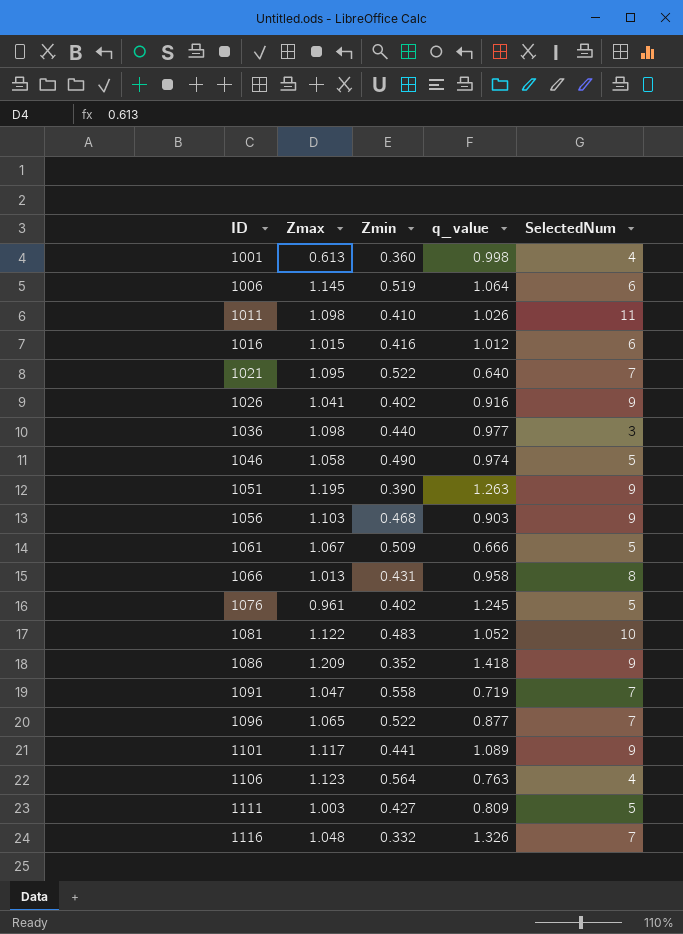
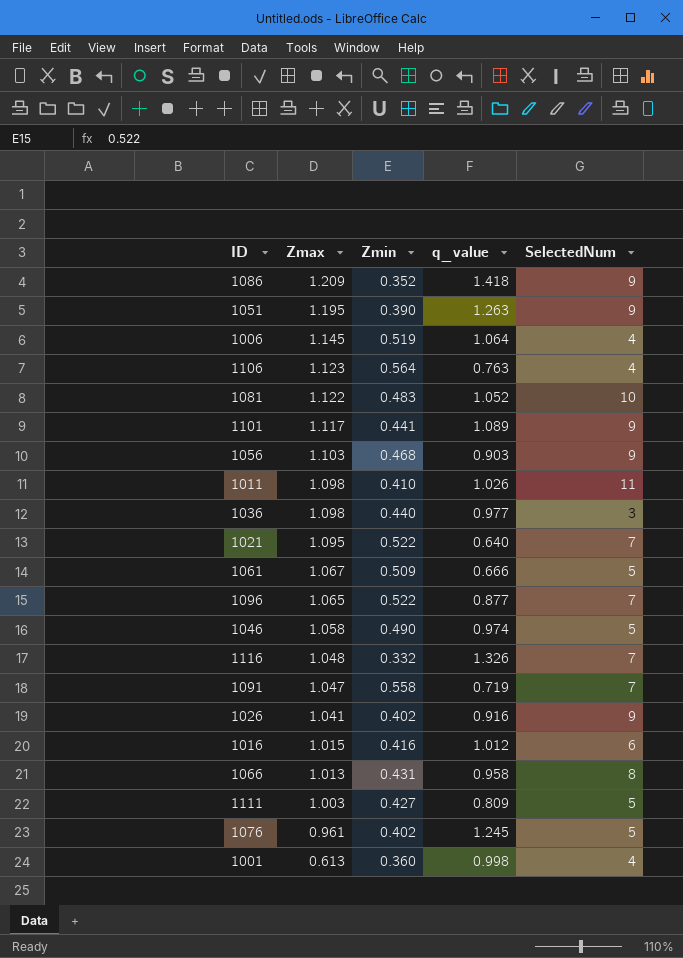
row order: ID ascending -> Zmax descending
1006 | SelectedNum: 6 -> 4

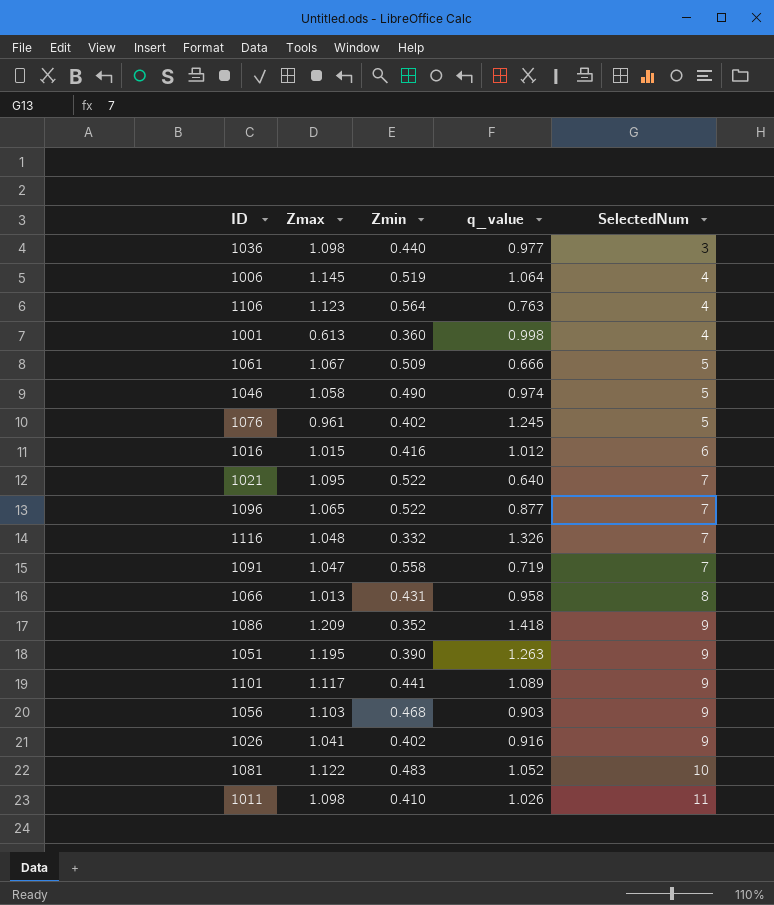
row order: Zmax descending -> SelectedNum ascending
row 1111: 1.003 | 0.427 | 0.809 | 5 -> none

